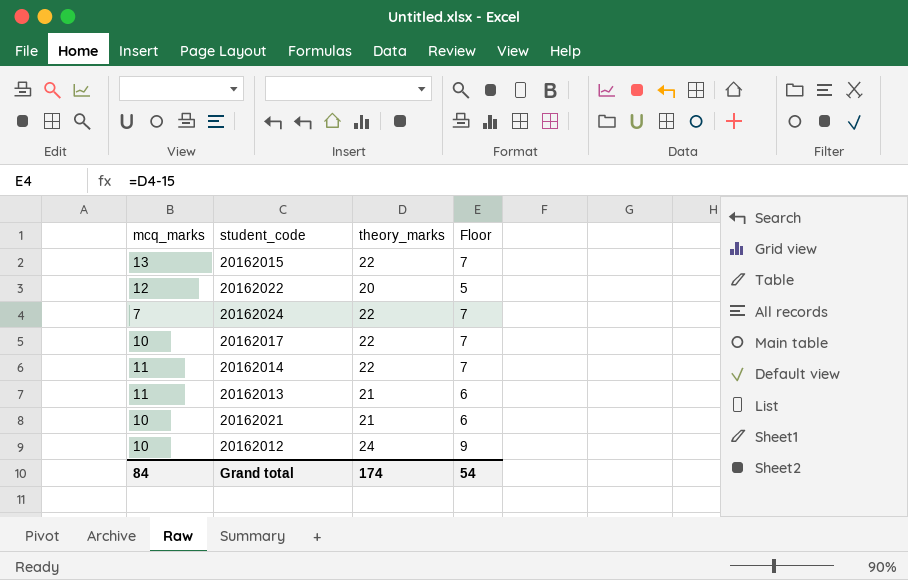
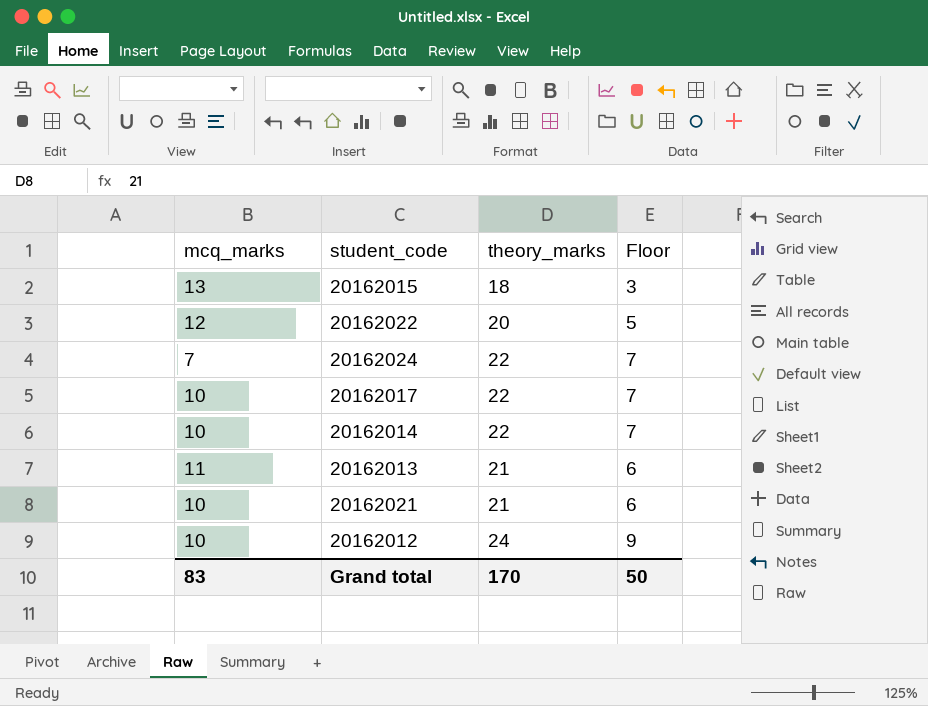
20162015 | theory_marks: 22 -> 18
20162015 | Floor: 7 -> 3
20162014 | mcq_marks: 11 -> 10
Grand total | mcq_marks: 84 -> 83
Grand total | theory_marks: 174 -> 170
Grand total | Floor: 54 -> 50

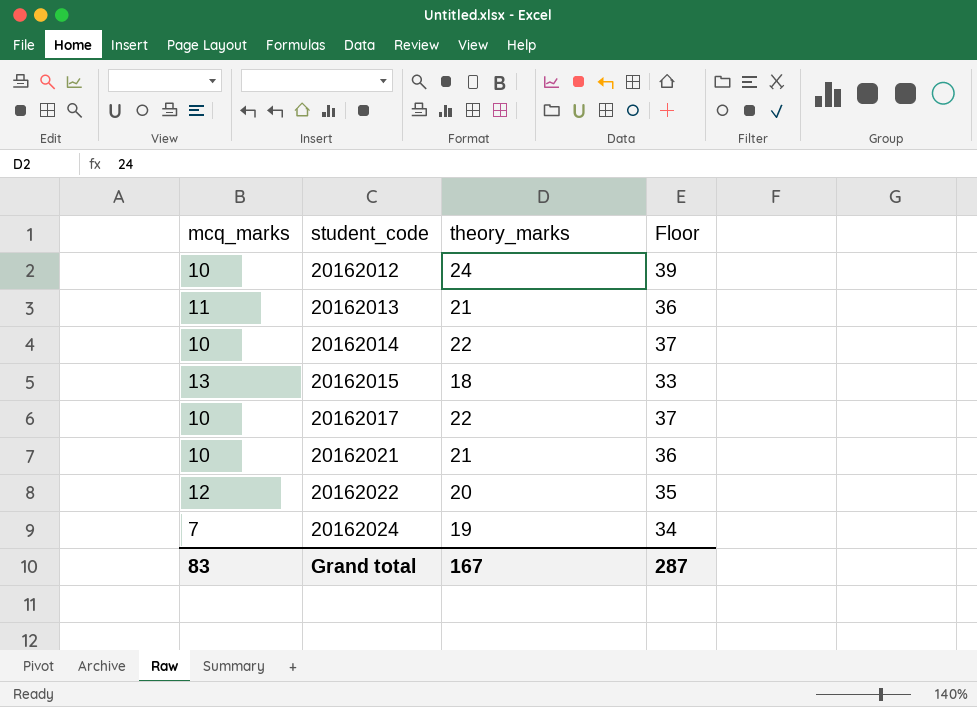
row order: none -> student_code ascending
column Floor | formula: [theory_marks] - 15 -> [theory_marks] + 15
20162024 | theory_marks: 22 -> 19
Grand total | theory_marks: 170 -> 167
Grand total | Floor: 50 -> 287

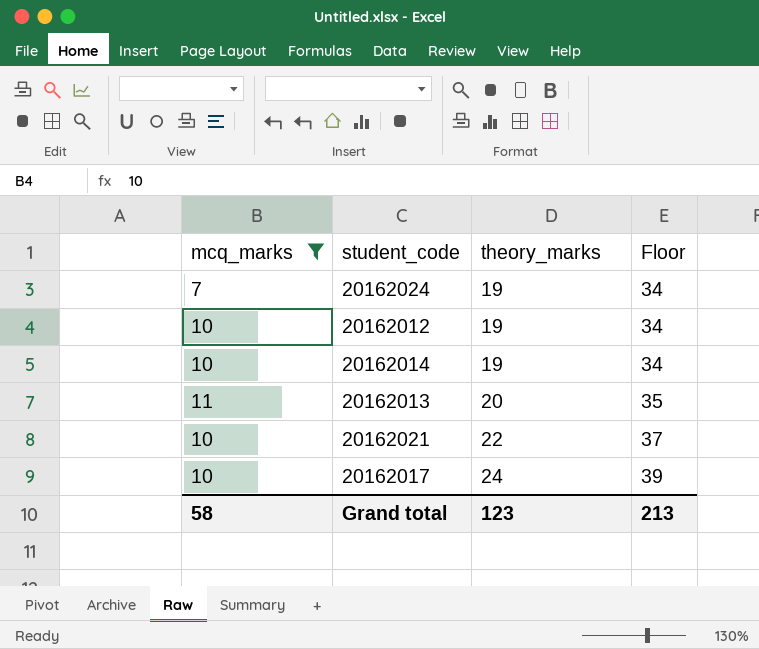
filter: none -> mcq_marks <= 11
row order: student_code ascending -> theory_marks ascending
20162012 | theory_marks: 24 -> 19
20162012 | Floor: 39 -> 34
20162014 | theory_marks: 22 -> 19
20162014 | Floor: 37 -> 34
20162013 | theory_marks: 21 -> 20
20162013 | Floor: 36 -> 35
20162021 | theory_marks: 21 -> 22
20162021 | Floor: 36 -> 37
20162017 | theory_marks: 22 -> 24
20162017 | Floor: 37 -> 39
Grand total | mcq_marks: 83 -> 58
Grand total | theory_marks: 167 -> 123
Grand total | Floor: 287 -> 213

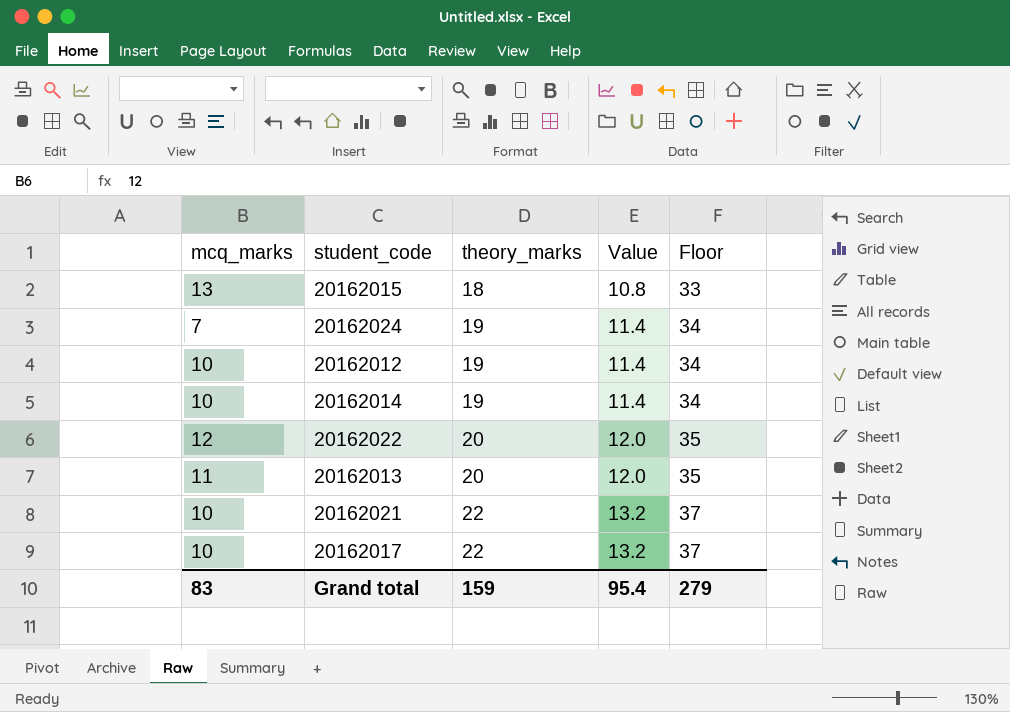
filter: mcq_marks <= 11 -> none
column Value | formula: none -> [theory_marks] * 0.6
20162017 | theory_marks: 24 -> 22
20162017 | Floor: 39 -> 37
Grand total | mcq_marks: 58 -> 83
Grand total | theory_marks: 123 -> 159
Grand total | Floor: 213 -> 279

